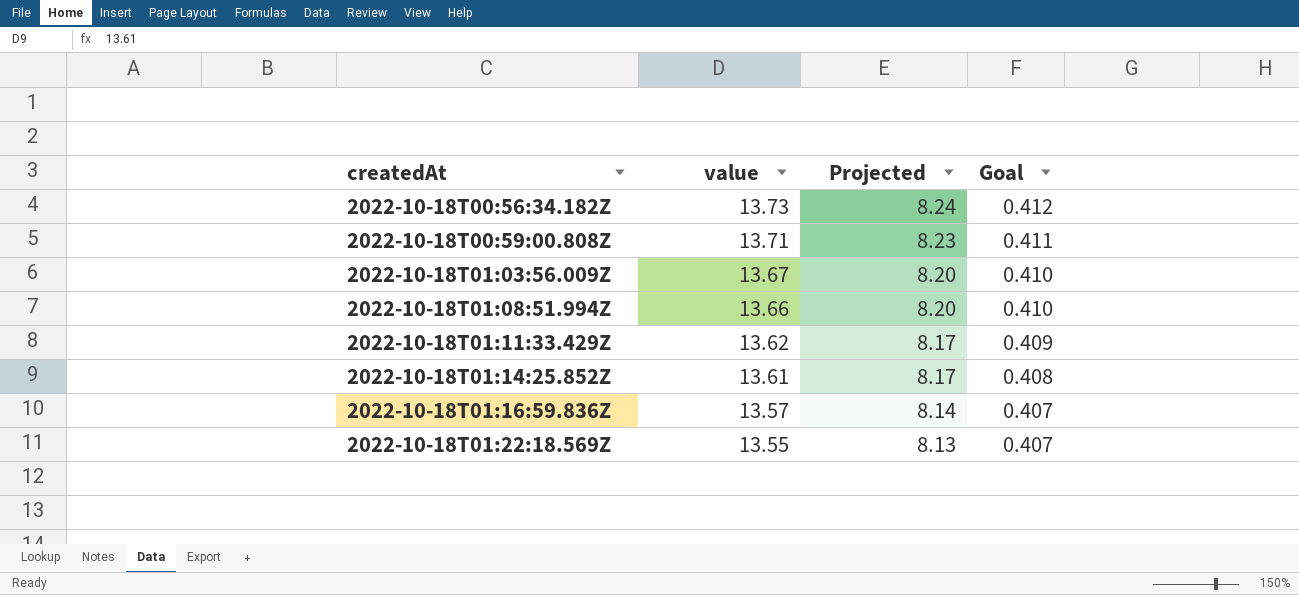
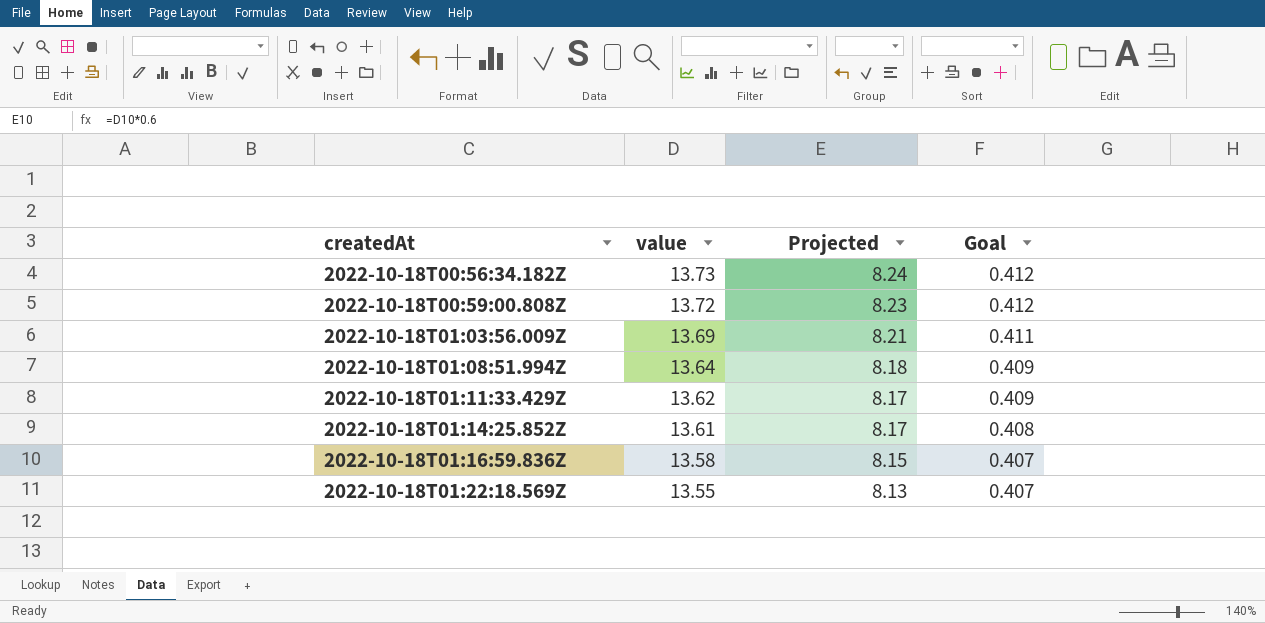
2022-10-18T00:59:00.808Z | value: 13.71 -> 13.72
2022-10-18T00:59:00.808Z | Goal: 0.411 -> 0.412
2022-10-18T01:03:56.009Z | value: 13.67 -> 13.69
2022-10-18T01:03:56.009Z | Projected: 8.20 -> 8.21
2022-10-18T01:03:56.009Z | Goal: 0.410 -> 0.411
2022-10-18T01:08:51.994Z | value: 13.66 -> 13.64
2022-10-18T01:08:51.994Z | Projected: 8.20 -> 8.18
2022-10-18T01:08:51.994Z | Goal: 0.410 -> 0.409
2022-10-18T01:16:59.836Z | value: 13.57 -> 13.58
2022-10-18T01:16:59.836Z | Projected: 8.14 -> 8.15

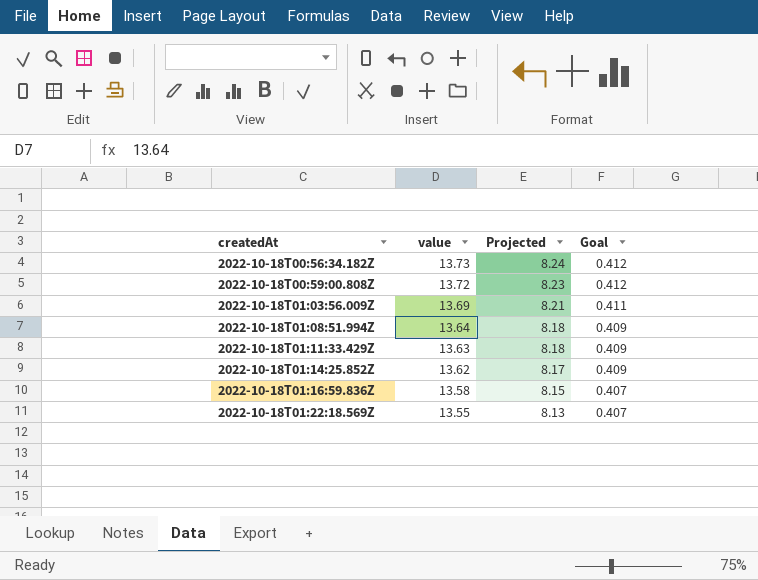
2022-10-18T01:11:33.429Z | value: 13.62 -> 13.63
2022-10-18T01:11:33.429Z | Projected: 8.17 -> 8.18
2022-10-18T01:14:25.852Z | value: 13.61 -> 13.62
2022-10-18T01:14:25.852Z | Goal: 0.408 -> 0.409

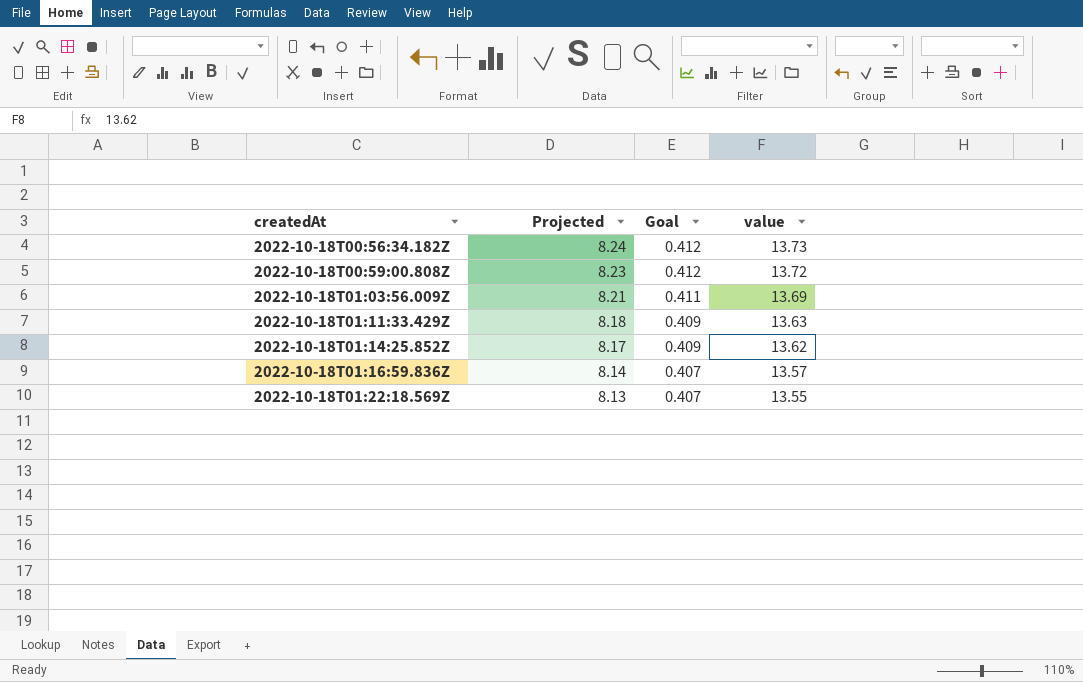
column value | position: 2 -> 4
row 2022-10-18T01:08:51.994Z: 13.64 | 8.18 | 0.409 -> none
2022-10-18T01:16:59.836Z | Projected: 8.15 -> 8.14
2022-10-18T01:16:59.836Z | value: 13.58 -> 13.57

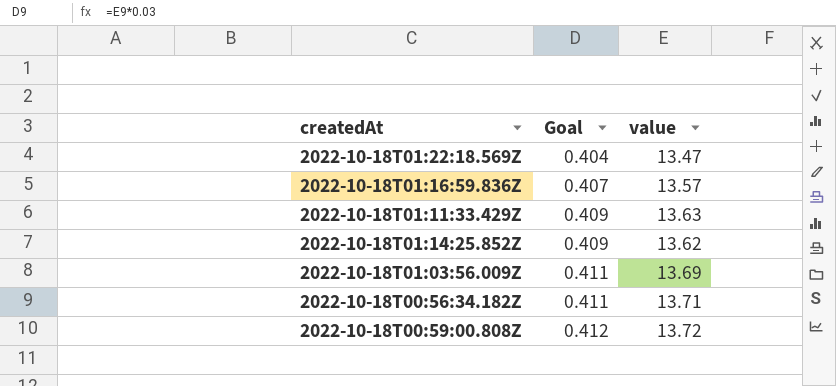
row order: createdAt ascending -> Goal ascending
column Projected | formula: [value] * 0.6 -> none
2022-10-18T01:22:18.569Z | Goal: 0.407 -> 0.404
2022-10-18T01:22:18.569Z | value: 13.55 -> 13.47
2022-10-18T00:56:34.182Z | Goal: 0.412 -> 0.411
2022-10-18T00:56:34.182Z | value: 13.73 -> 13.71

